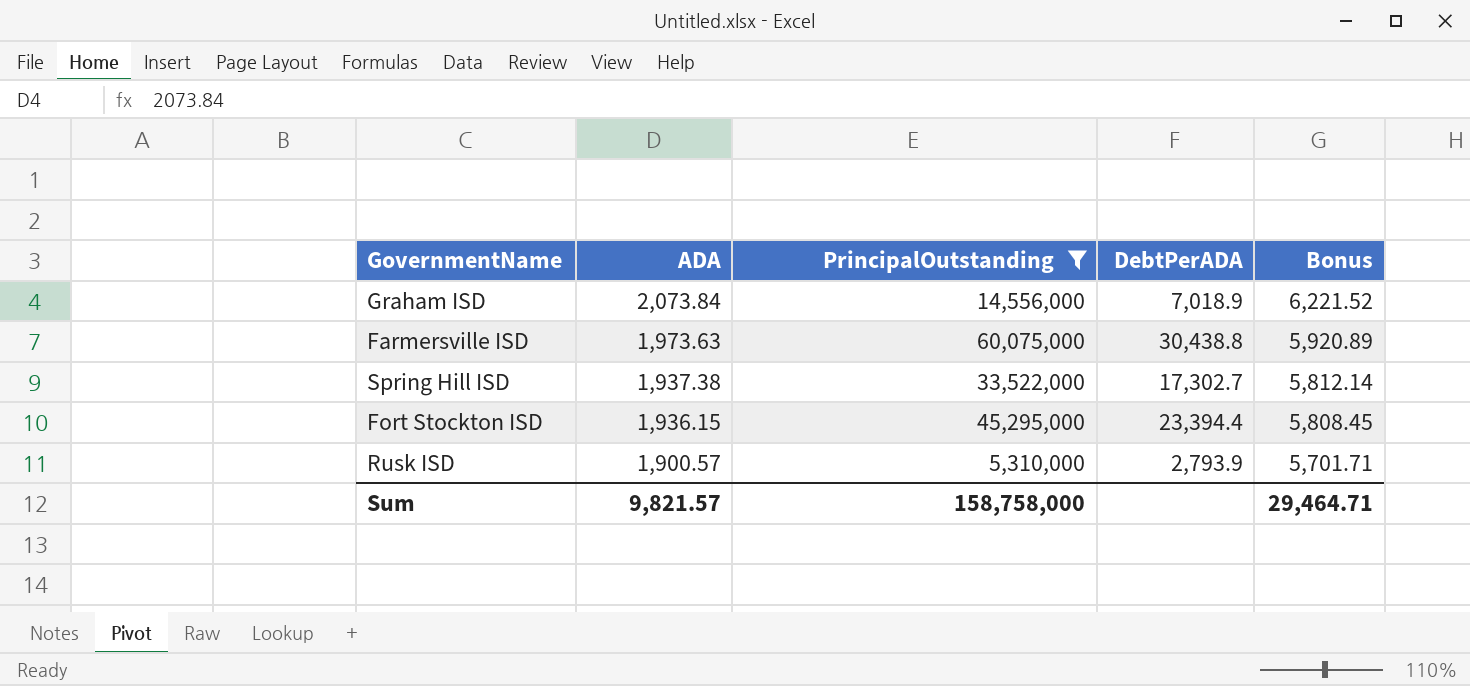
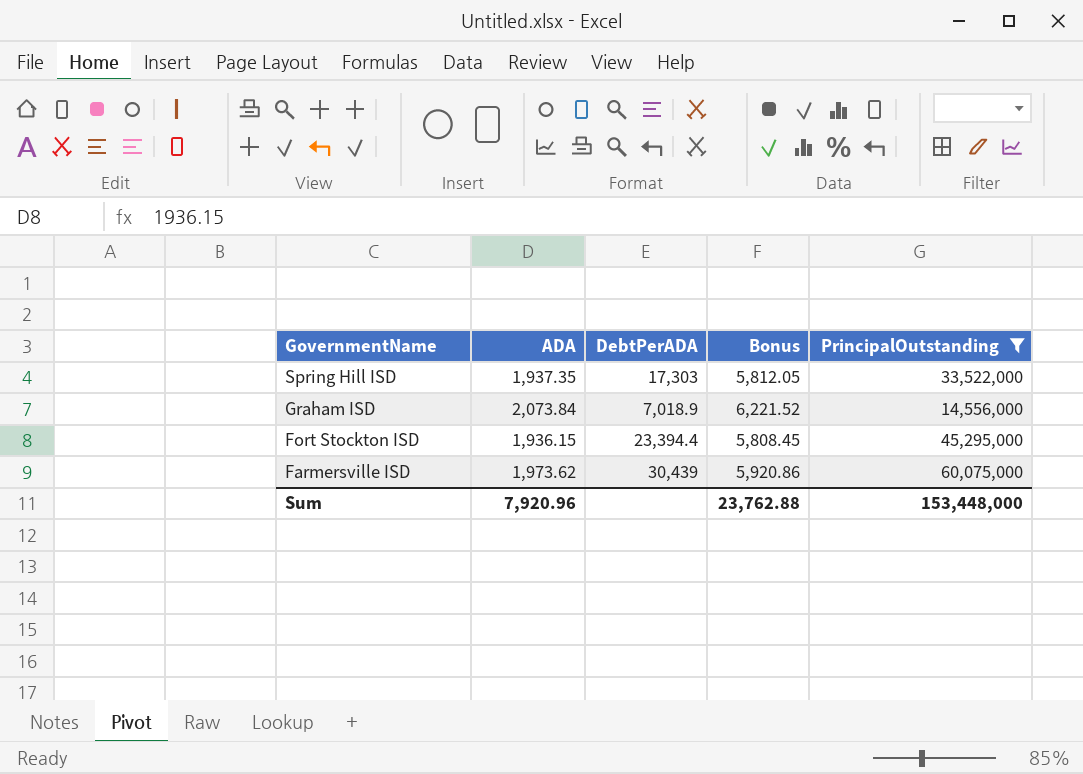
row order: ADA descending -> GovernmentName descending
column PrincipalOutstanding | position: 3 -> 5
row Rusk ISD: 1,900.57 | 5,310,000 | 2,793.9 | 5,701.71 -> none
Spring Hill ISD | ADA: 1,937.38 -> 1,937.35
Spring Hill ISD | DebtPerADA: 17,302.7 -> 17,303
Spring Hill ISD | Bonus: 5,812.14 -> 5,812.05
Farmersville ISD | ADA: 1,973.63 -> 1,973.62
Farmersville ISD | DebtPerADA: 30,438.8 -> 30,439
Farmersville ISD | Bonus: 5,920.89 -> 5,920.86
Sum | ADA: 9,821.57 -> 7,920.96
Sum | Bonus: 29,464.71 -> 23,762.88
Sum | PrincipalOutstanding: 158,758,000 -> 153,448,000

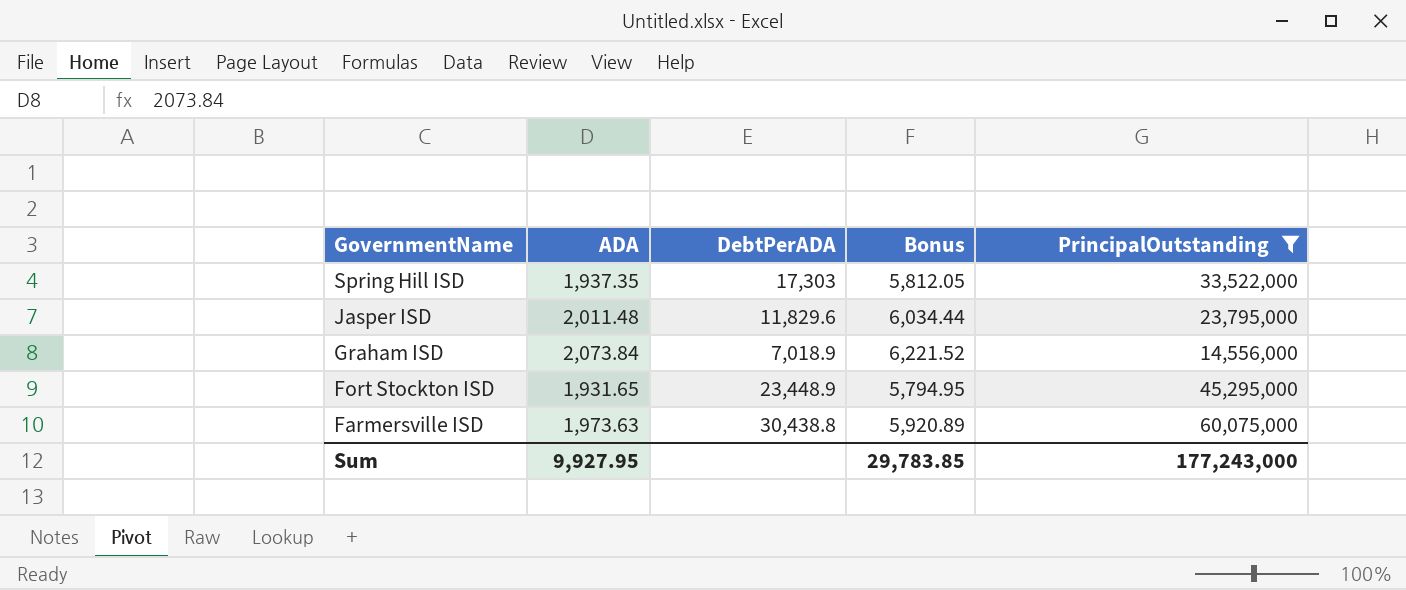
row Jasper ISD: none -> 2,011.48 | 11,829.6 | 6,034.44 | 23,795,000
Fort Stockton ISD | ADA: 1,936.15 -> 1,931.65
Fort Stockton ISD | DebtPerADA: 23,394.4 -> 23,448.9
Fort Stockton ISD | Bonus: 5,808.45 -> 5,794.95
Farmersville ISD | ADA: 1,973.62 -> 1,973.63
Farmersville ISD | DebtPerADA: 30,439 -> 30,438.8
Farmersville ISD | Bonus: 5,920.86 -> 5,920.89
Sum | ADA: 7,920.96 -> 9,927.95
Sum | Bonus: 23,762.88 -> 29,783.85
Sum | PrincipalOutstanding: 153,448,000 -> 177,243,000

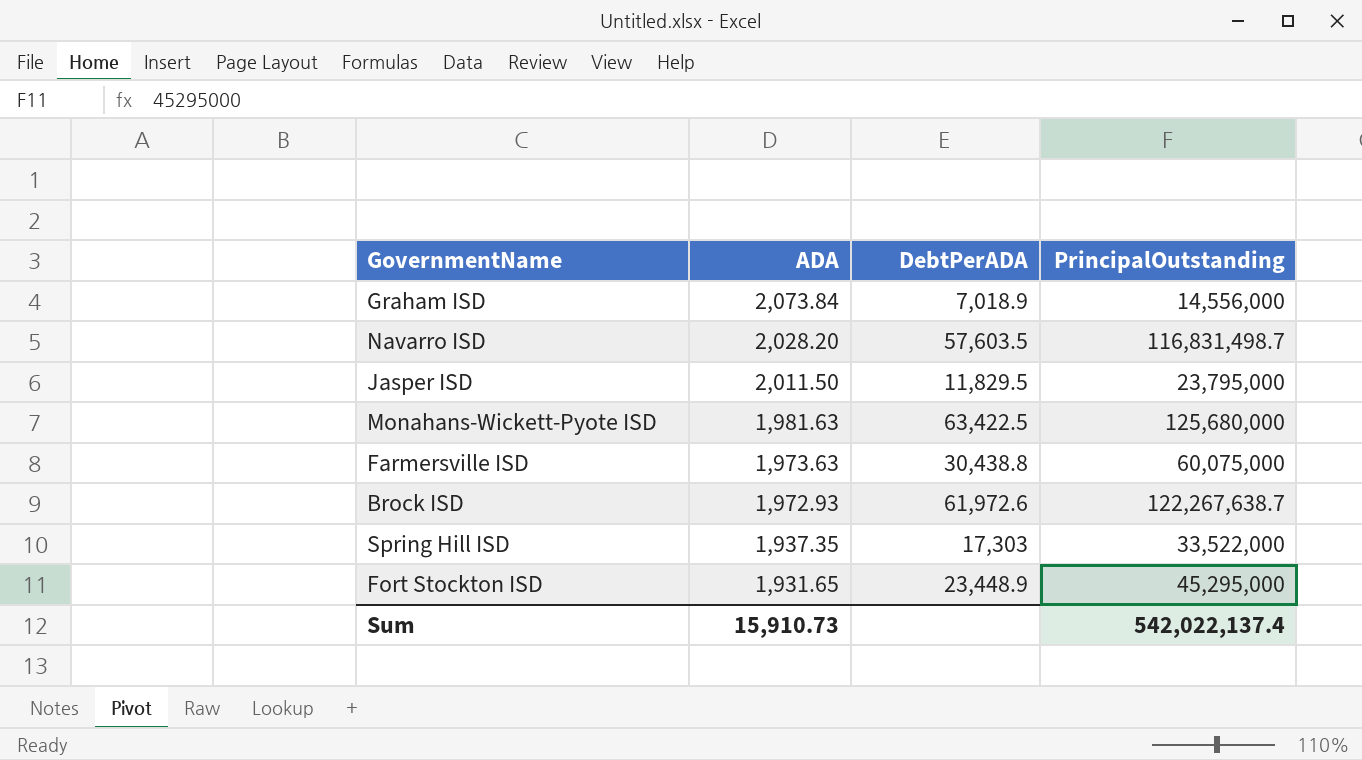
filter: PrincipalOutstanding <= 60,075,000 -> none
row order: GovernmentName descending -> ADA descending
column Bonus | formula: [ADA] * 3 -> none
Jasper ISD | ADA: 2,011.48 -> 2,011.50
Jasper ISD | DebtPerADA: 11,829.6 -> 11,829.5
Sum | ADA: 9,927.95 -> 15,910.73
Sum | PrincipalOutstanding: 177,243,000 -> 542,022,137.4

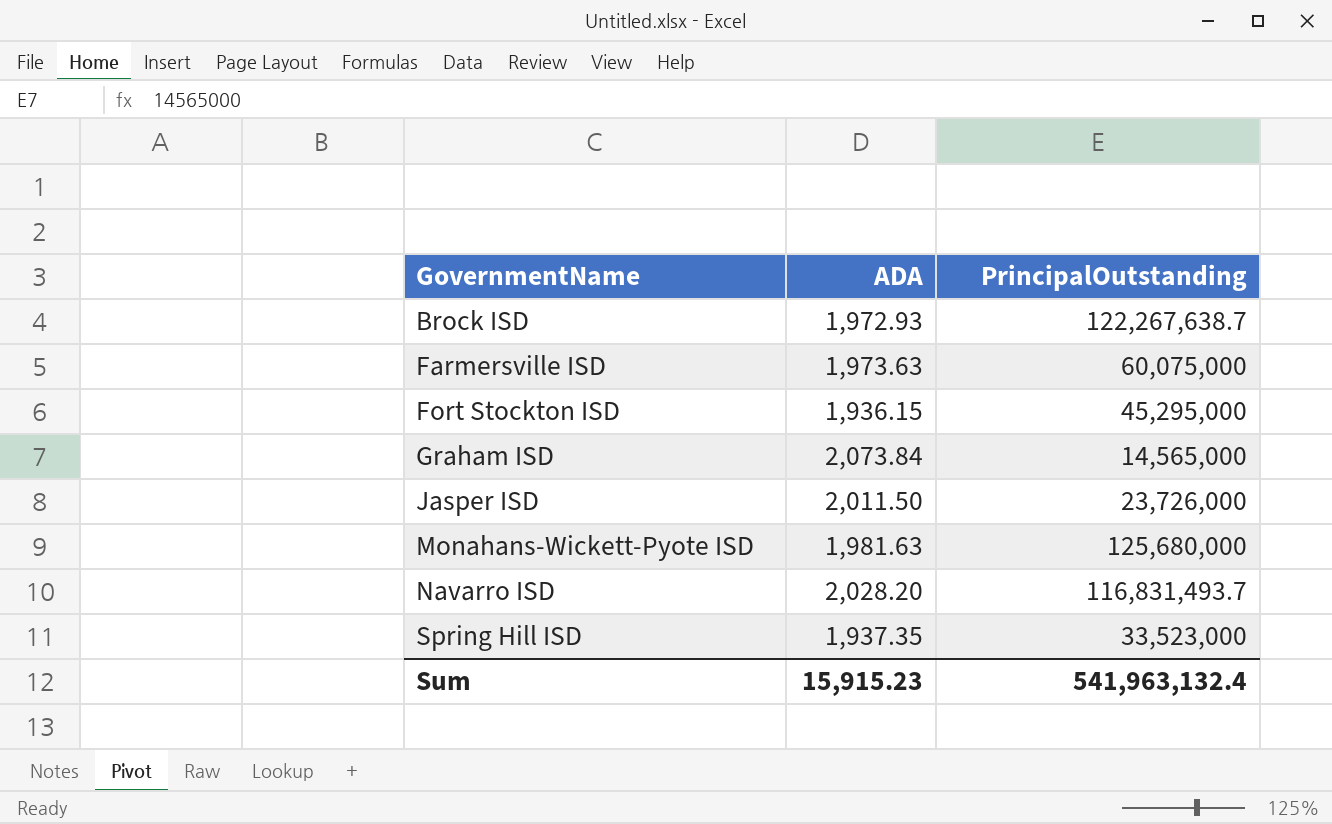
row order: ADA descending -> GovernmentName ascending
column DebtPerADA | formula: [PrincipalOutstanding] / [ADA] -> none
Fort Stockton ISD | ADA: 1,931.65 -> 1,936.15
Graham ISD | PrincipalOutstanding: 14,556,000 -> 14,565,000
Jasper ISD | PrincipalOutstanding: 23,795,000 -> 23,726,000
Navarro ISD | PrincipalOutstanding: 116,831,498.7 -> 116,831,493.7
Spring Hill ISD | PrincipalOutstanding: 33,522,000 -> 33,523,000
Sum | ADA: 15,910.73 -> 15,915.23
Sum | PrincipalOutstanding: 542,022,137.4 -> 541,963,132.4

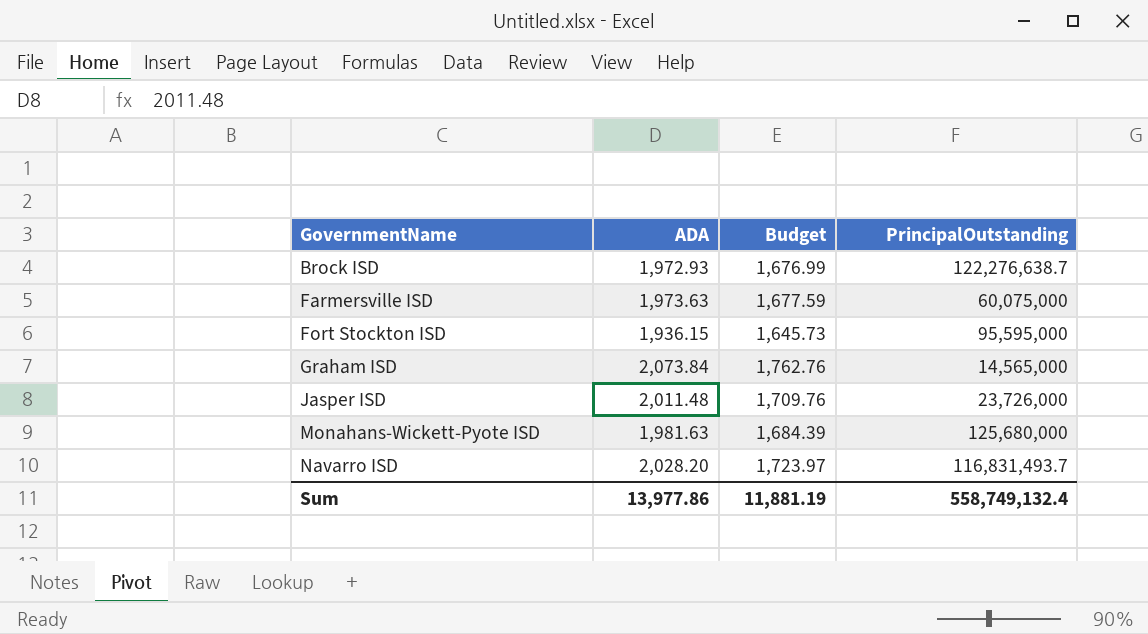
column Budget | formula: none -> [ADA] * 0.85
row Spring Hill ISD: 1,937.35 | 33,523,000 -> none
Brock ISD | PrincipalOutstanding: 122,267,638.7 -> 122,276,638.7
Fort Stockton ISD | PrincipalOutstanding: 45,295,000 -> 95,595,000
Jasper ISD | ADA: 2,011.50 -> 2,011.48
Sum | ADA: 15,915.23 -> 13,977.86
Sum | PrincipalOutstanding: 541,963,132.4 -> 558,749,132.4

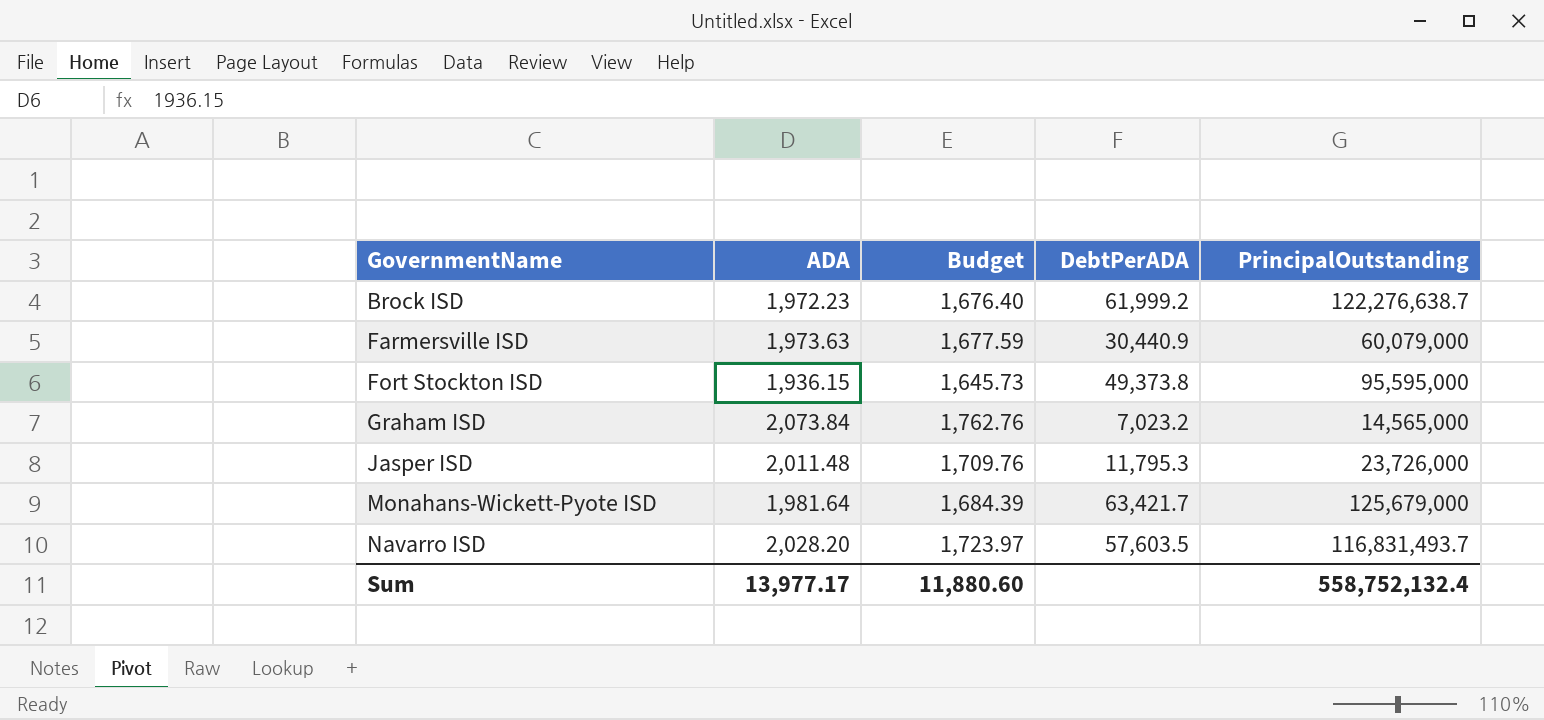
column DebtPerADA | formula: none -> [PrincipalOutstanding] / [ADA]
Brock ISD | ADA: 1,972.93 -> 1,972.23
Brock ISD | Budget: 1,676.99 -> 1,676.40
Farmersville ISD | PrincipalOutstanding: 60,075,000 -> 60,079,000
Monahans-Wickett-Pyote ISD | ADA: 1,981.63 -> 1,981.64
Monahans-Wickett-Pyote ISD | PrincipalOutstanding: 125,680,000 -> 125,679,000
Sum | ADA: 13,977.86 -> 13,977.17
Sum | Budget: 11,881.19 -> 11,880.60
Sum | PrincipalOutstanding: 558,749,132.4 -> 558,752,132.4

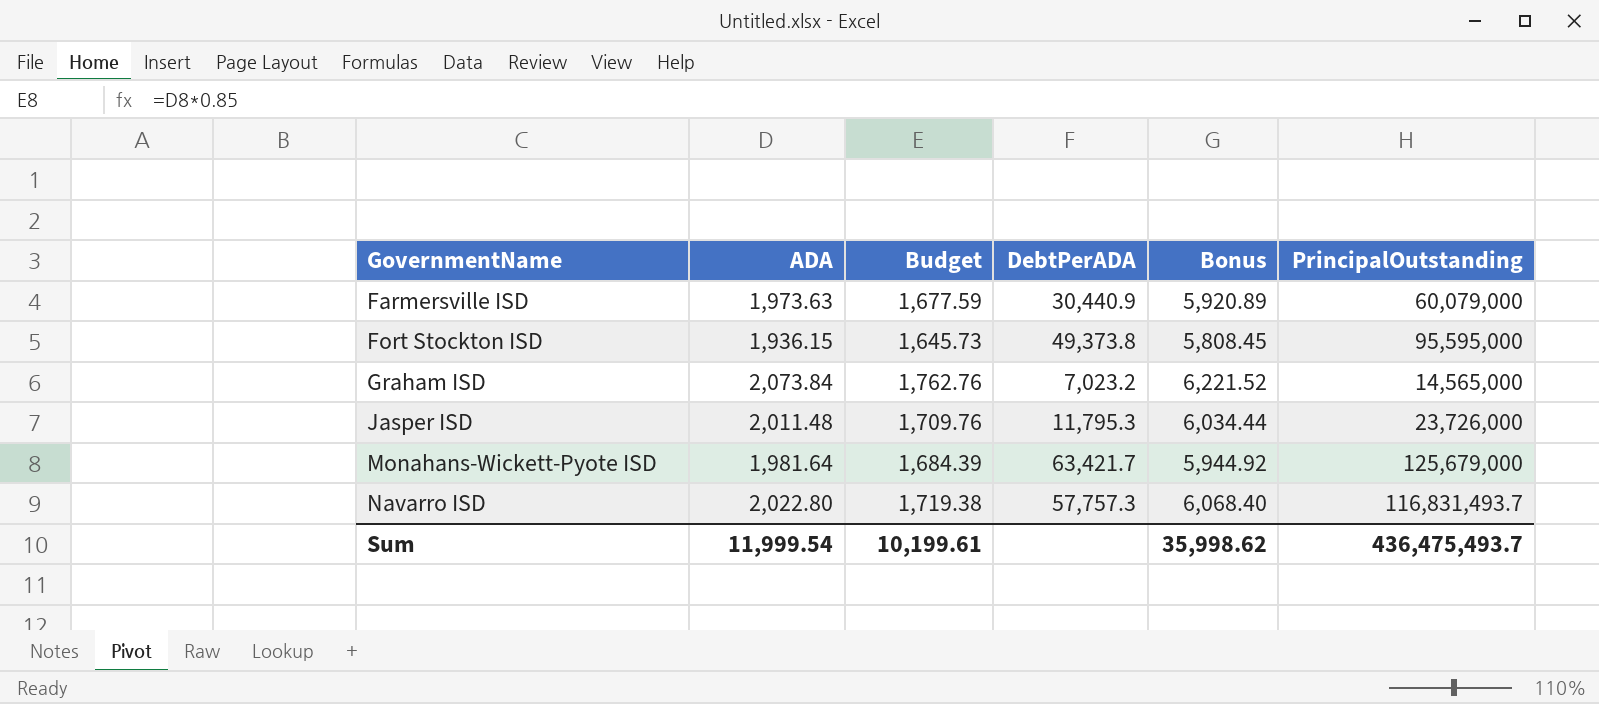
column Bonus | formula: none -> [ADA] * 3
row Brock ISD: 1,972.23 | 1,676.40 | 61,999.2 | 122,276,638.7 -> none
Navarro ISD | ADA: 2,028.20 -> 2,022.80
Navarro ISD | Budget: 1,723.97 -> 1,719.38
Navarro ISD | DebtPerADA: 57,603.5 -> 57,757.3
Sum | ADA: 13,977.17 -> 11,999.54
Sum | Budget: 11,880.60 -> 10,199.61
Sum | PrincipalOutstanding: 558,752,132.4 -> 436,475,493.7

